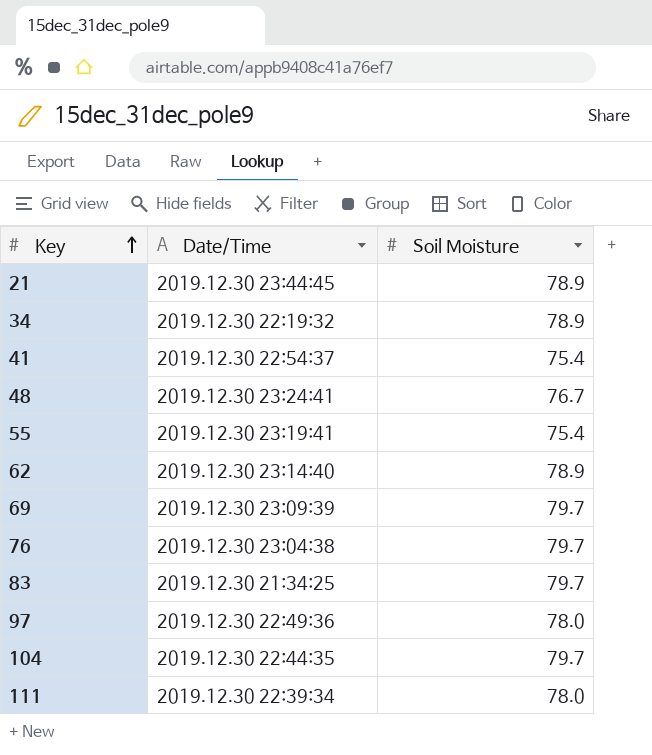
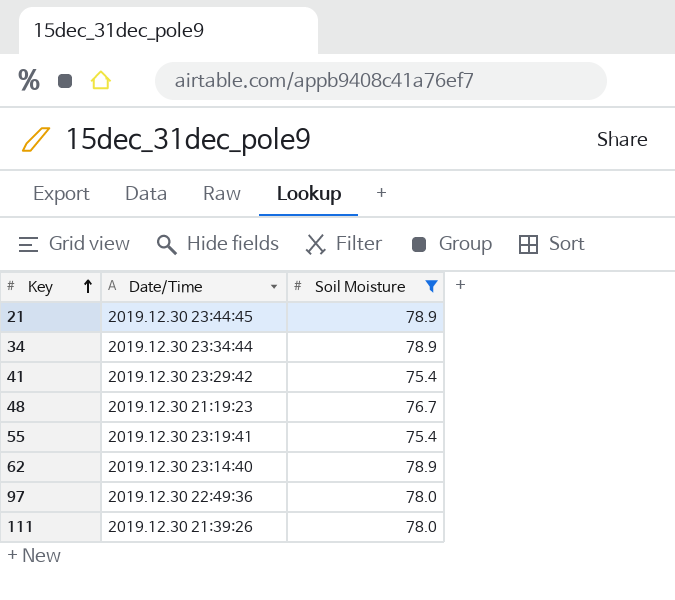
filter: none -> Soil Moisture != 79.7
34 | Date/Time: 2019.12.30 22:19:32 -> 2019.12.30 23:34:44
41 | Date/Time: 2019.12.30 22:54:37 -> 2019.12.30 23:29:42
48 | Date/Time: 2019.12.30 23:24:41 -> 2019.12.30 21:19:23
111 | Date/Time: 2019.12.30 22:39:34 -> 2019.12.30 21:39:26

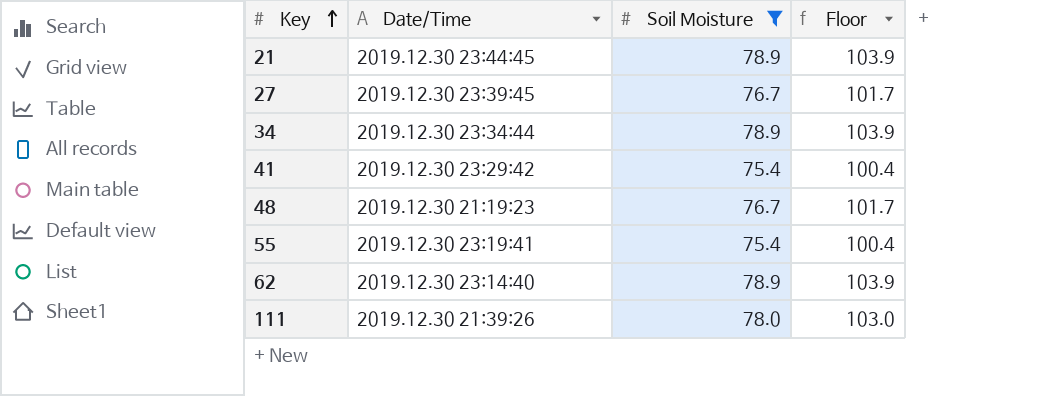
column Floor | formula: none -> [Soil Moisture] + 25
row 97: 2019.12.30 22:49:36 | 78.0 -> none
row 27: none -> 2019.12.30 23:39:45 | 76.7 | 101.7

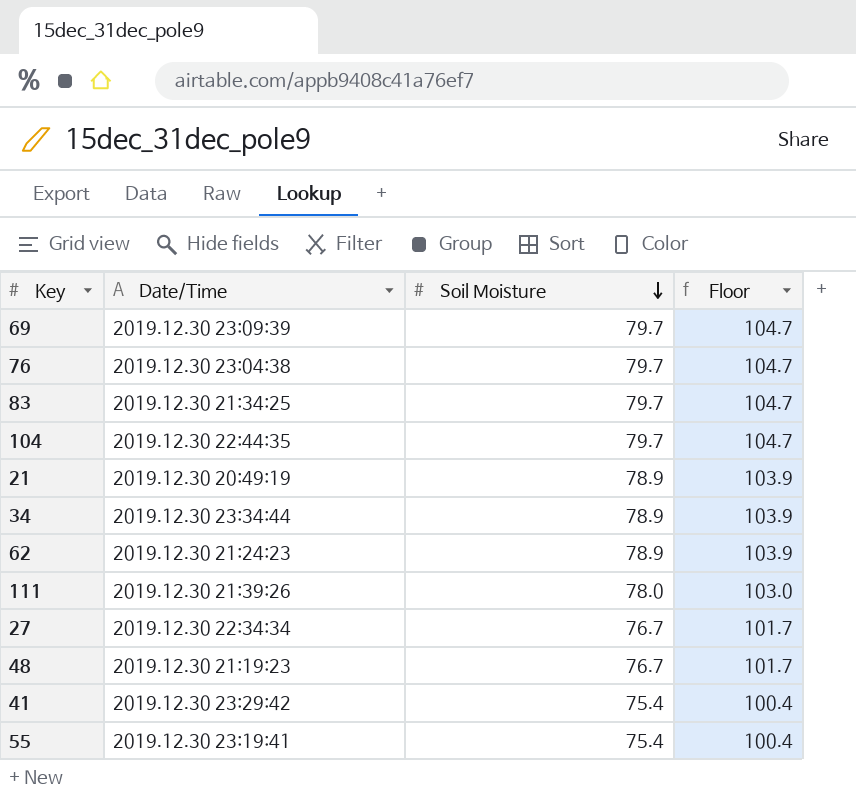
filter: Soil Moisture != 79.7 -> none
row order: Key ascending -> Soil Moisture descending
21 | Date/Time: 2019.12.30 23:44:45 -> 2019.12.30 20:49:19
62 | Date/Time: 2019.12.30 23:14:40 -> 2019.12.30 21:24:23
27 | Date/Time: 2019.12.30 23:39:45 -> 2019.12.30 22:34:34

